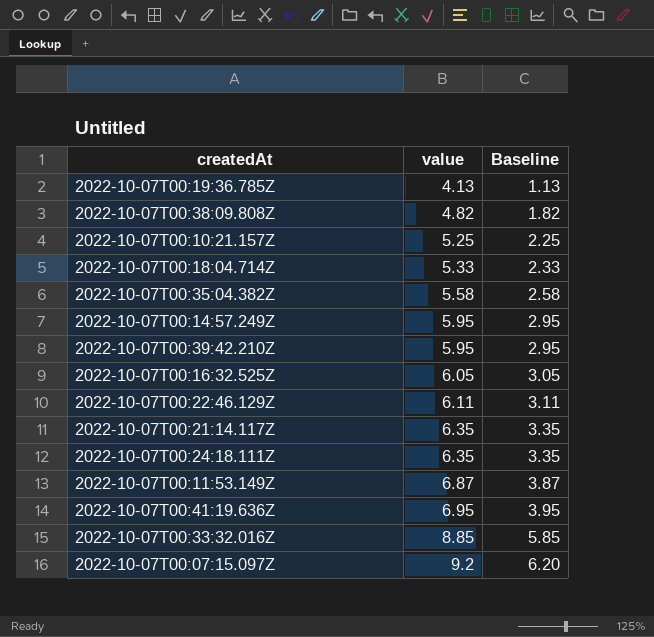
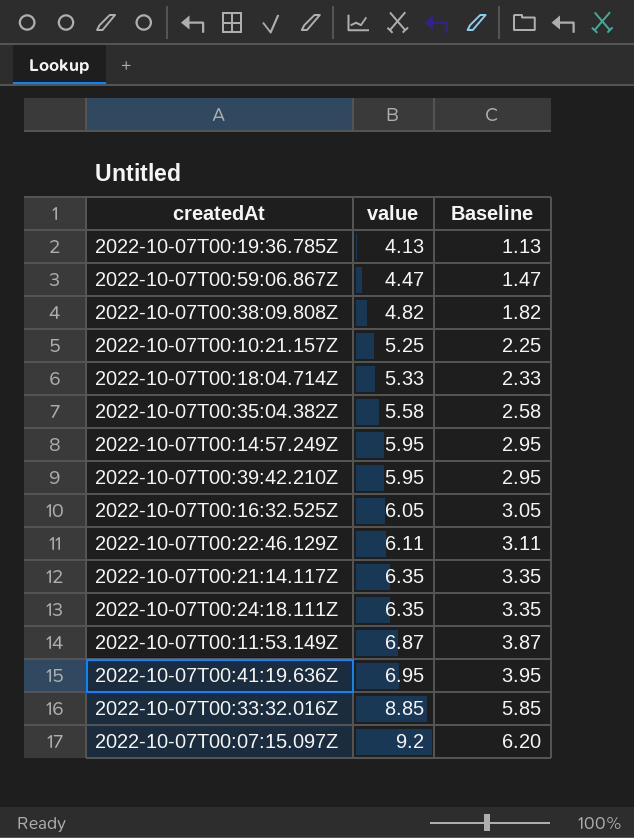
row 2022-10-07T00:59:06.867Z: none -> 4.47 | 1.47

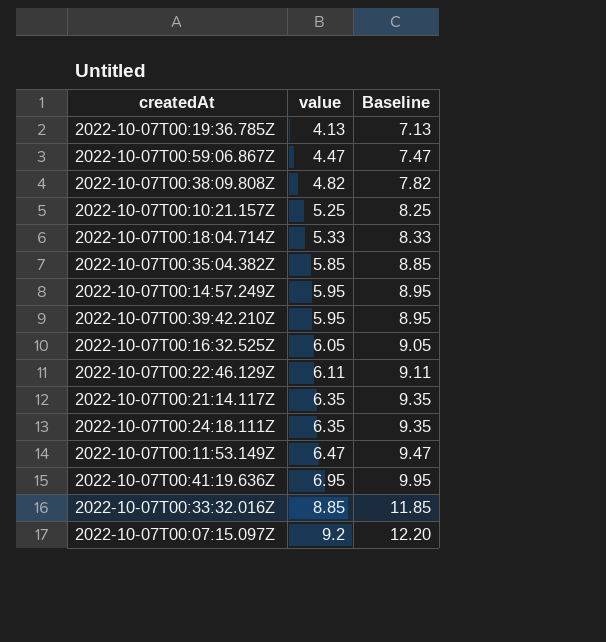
column Baseline | formula: [value] - 3 -> [value] + 3
2022-10-07T00:35:04.382Z | value: 5.58 -> 5.85
2022-10-07T00:11:53.149Z | value: 6.87 -> 6.47

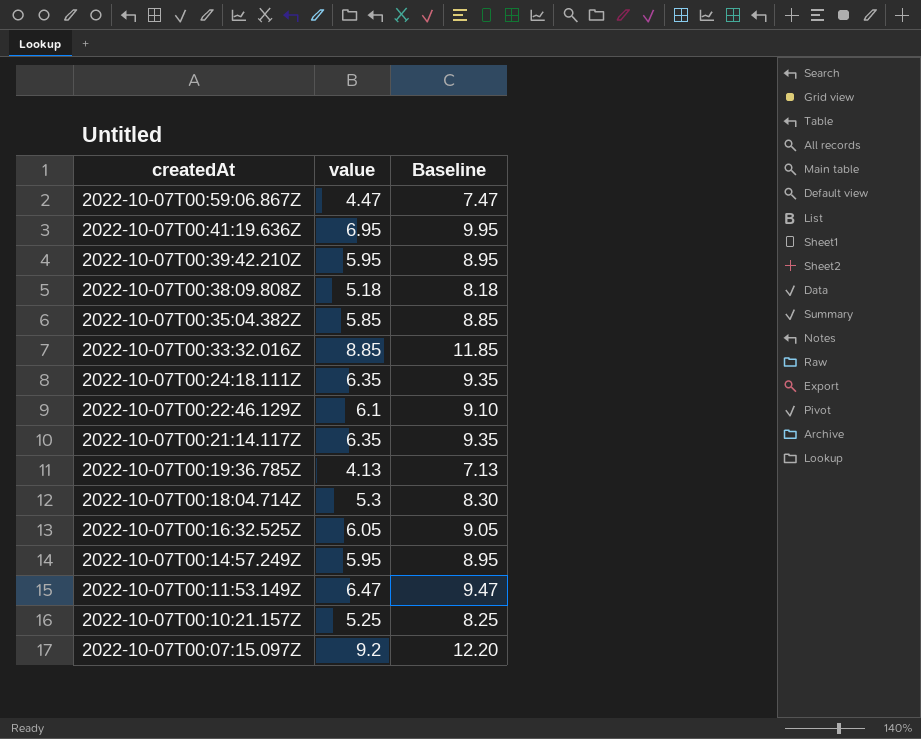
row order: value ascending -> createdAt descending
2022-10-07T00:38:09.808Z | value: 4.82 -> 5.18
2022-10-07T00:38:09.808Z | Baseline: 7.82 -> 8.18
2022-10-07T00:22:46.129Z | value: 6.11 -> 6.1
2022-10-07T00:22:46.129Z | Baseline: 9.11 -> 9.10
2022-10-07T00:18:04.714Z | value: 5.33 -> 5.3
2022-10-07T00:18:04.714Z | Baseline: 8.33 -> 8.30

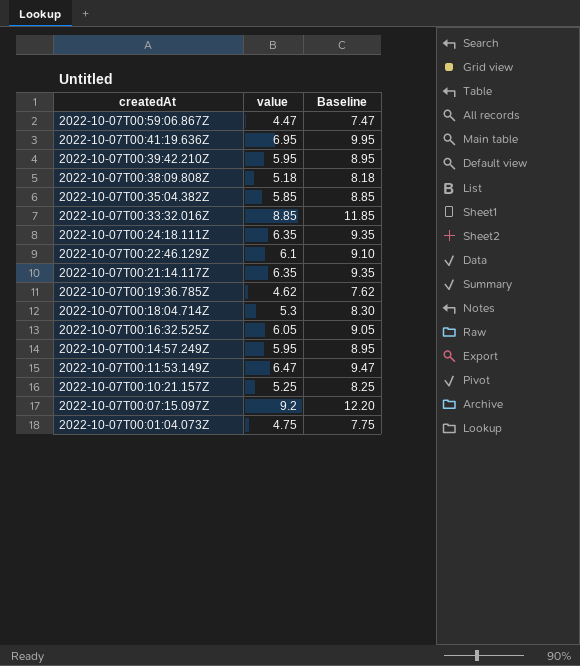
2022-10-07T00:19:36.785Z | value: 4.13 -> 4.62
2022-10-07T00:19:36.785Z | Baseline: 7.13 -> 7.62
row 2022-10-07T00:01:04.073Z: none -> 4.75 | 7.75

